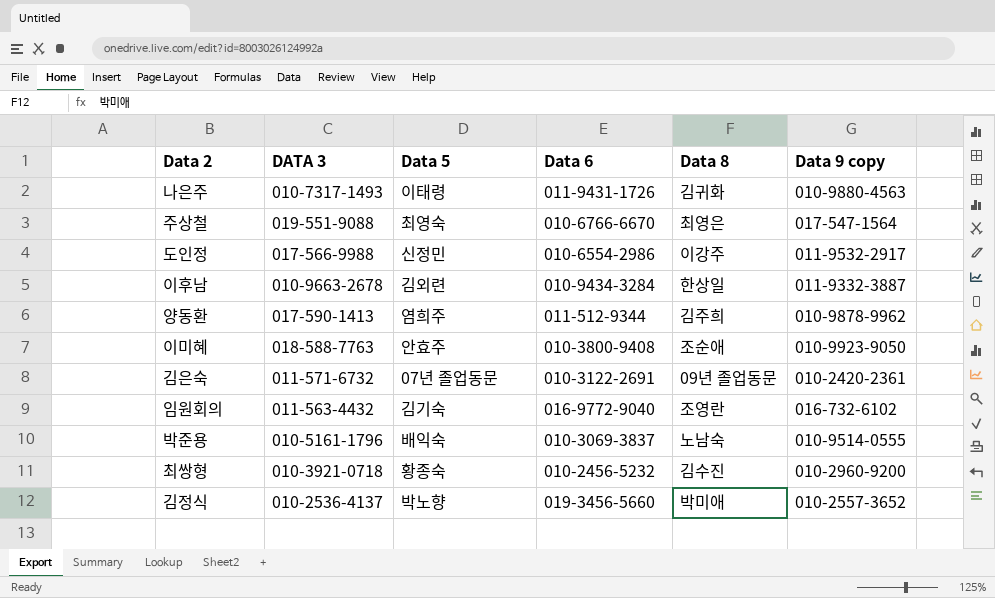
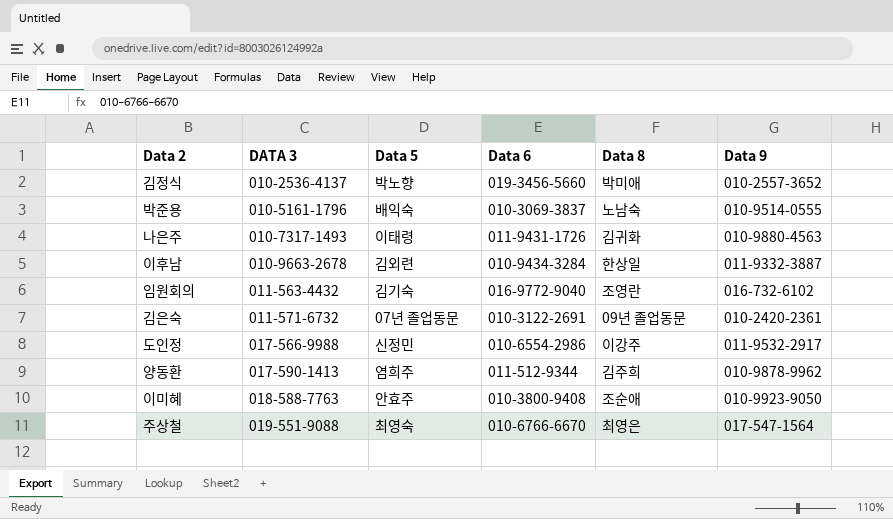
row order: none -> DATA 3 ascending
column name: Data 9 copy -> Data 9
row 최쌍형: 010-3921-0718 | 황종숙 | 010-2456-5232 | 김수진 | 010-2960-9200 -> none

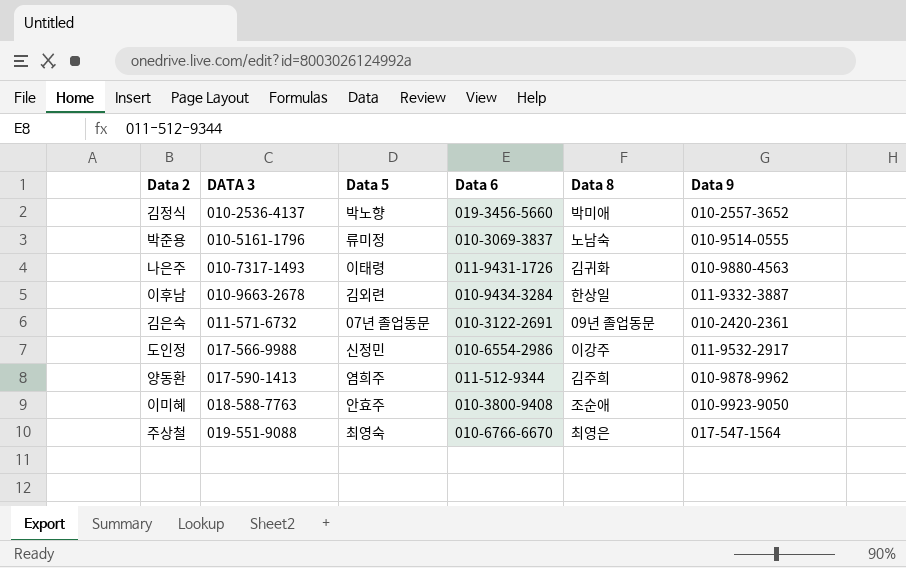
row 임원회의: 011-563-4432 | 김기숙 | 016-9772-9040 | 조영란 | 016-732-6102 -> none
박준용 | Data 5: 배익숙 -> 류미정

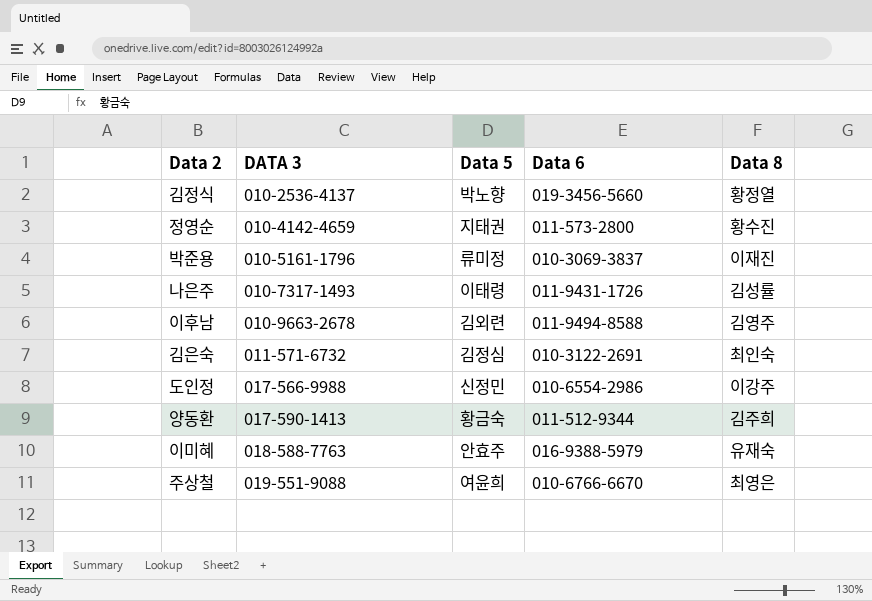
column Data 9 | position: 6 -> none
김정식 | Data 8: 박미애 -> 황정열
row 정영순: none -> 010-4142-4659 | 지태권 | 011-573-2800 | 황수진
박준용 | Data 8: 노남숙 -> 이재진
나은주 | Data 8: 김귀화 -> 김성률
이후남 | Data 6: 010-9434-3284 -> 011-9494-8588
이후남 | Data 8: 한상일 -> 김영주
김은숙 | Data 5: 07년 졸업동문 -> 김정심
김은숙 | Data 8: 09년 졸업동문 -> 최인숙
양동환 | Data 5: 염희주 -> 황금숙
이미혜 | Data 6: 010-3800-9408 -> 016-9388-5979
이미혜 | Data 8: 조순애 -> 유재숙
주상철 | Data 5: 최영숙 -> 여윤희

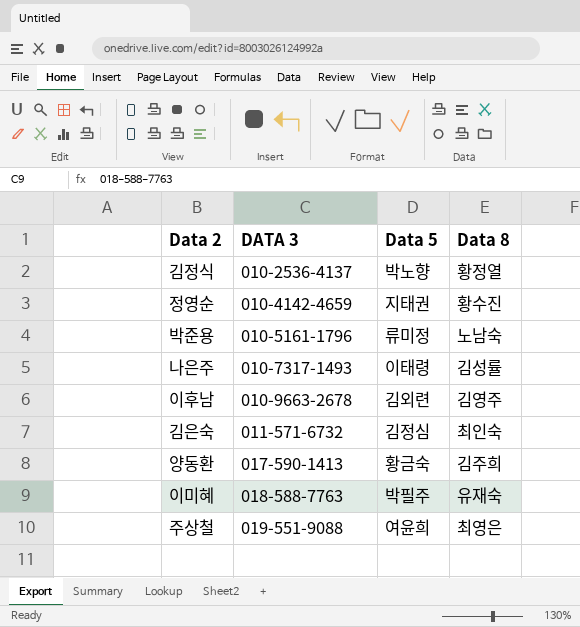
column Data 6 | position: 4 -> none
row 도인정: 017-566-9988 | 신정민 | 010-6554-2986 | 이강주 -> none
박준용 | Data 8: 이재진 -> 노남숙
이미혜 | Data 5: 안효주 -> 박필주

